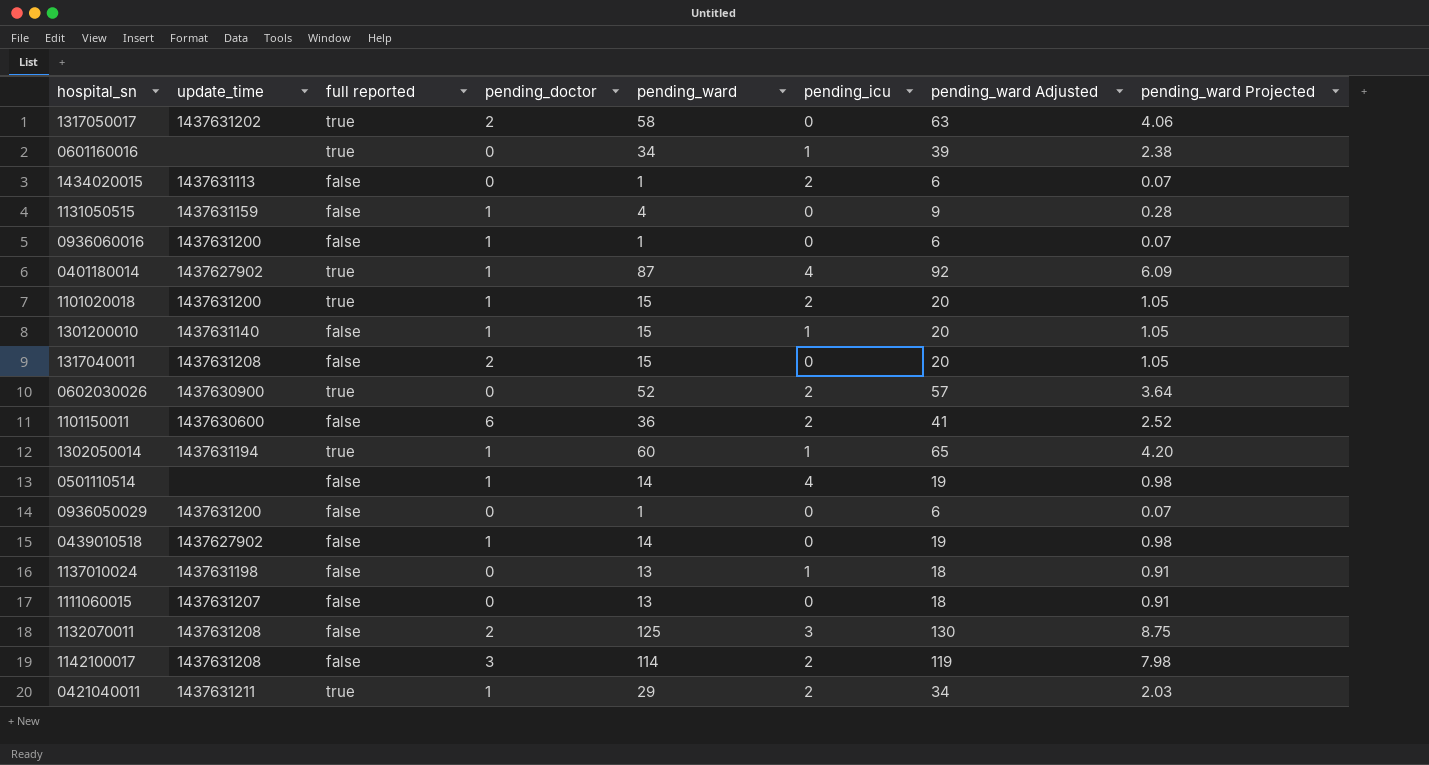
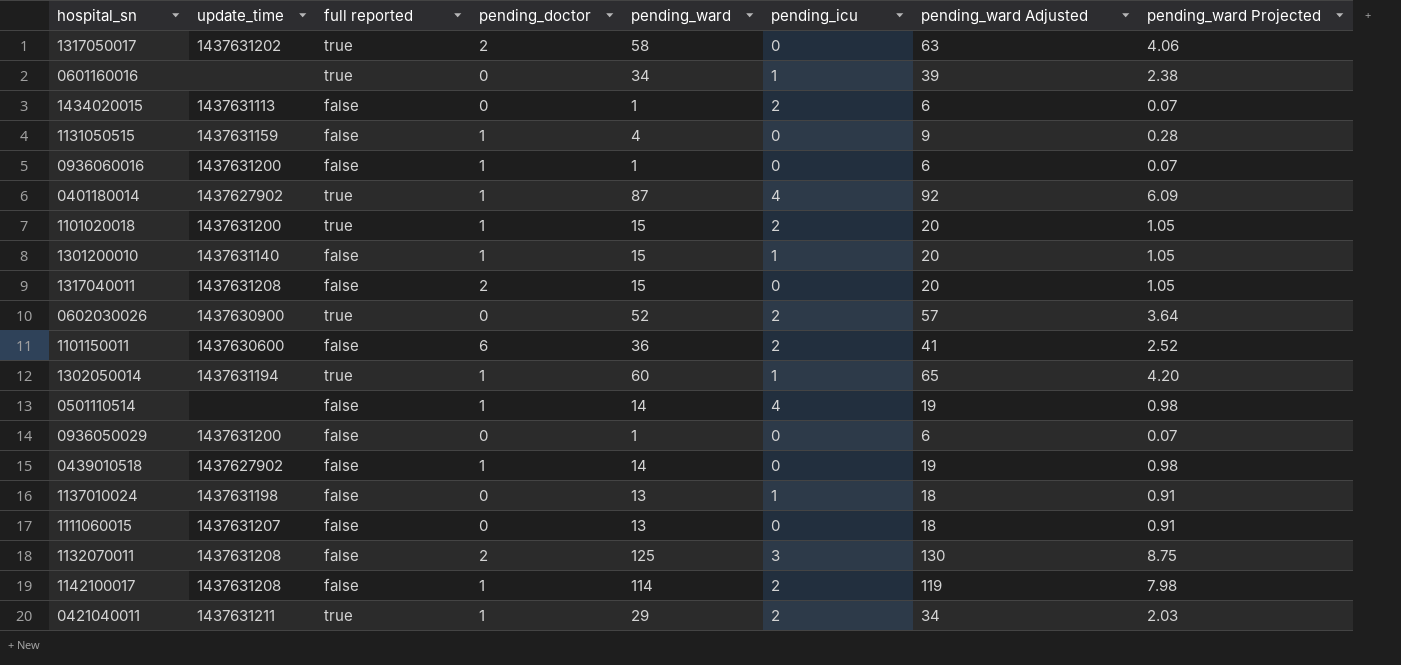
1142100017 | pending_doctor: 3 -> 1

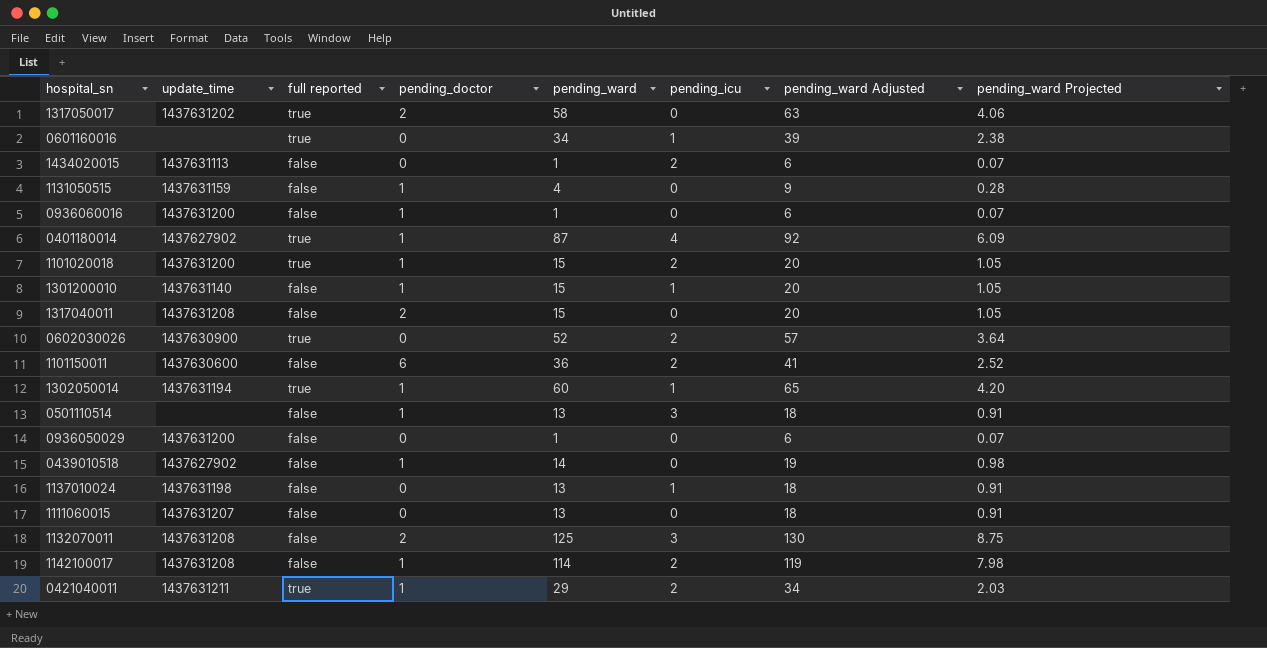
0501110514 | pending_ward: 14 -> 13
0501110514 | pending_icu: 4 -> 3
0501110514 | pending_ward Adjusted: 19 -> 18
0501110514 | pending_ward Projected: 0.98 -> 0.91

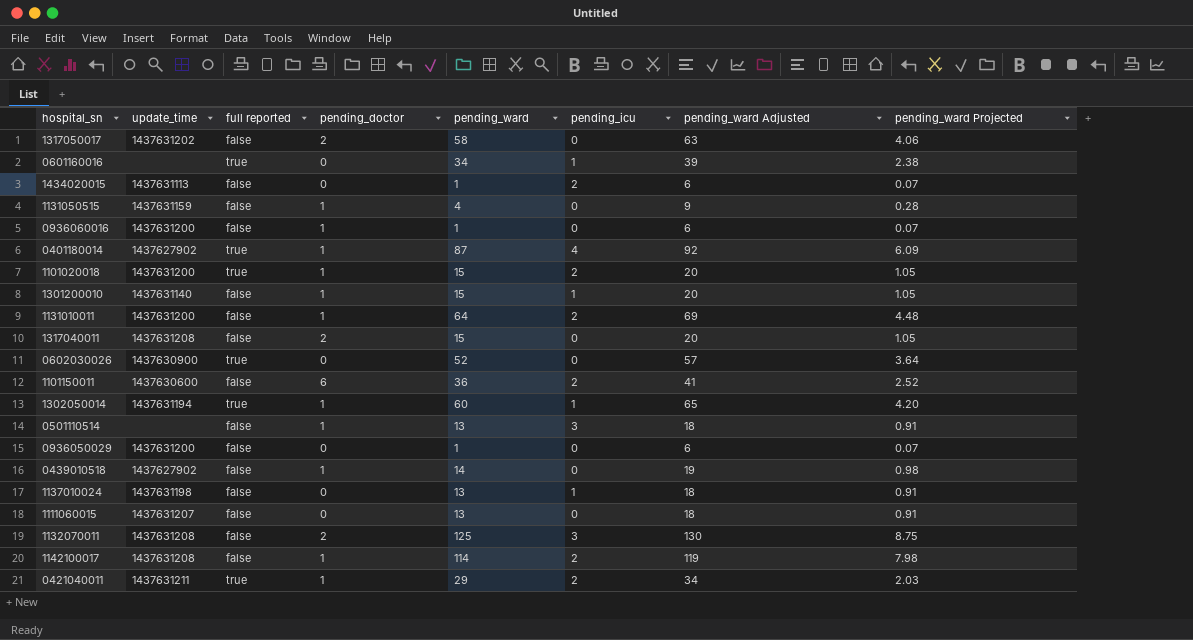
1317050017 | full reported: true -> false
row 1131010011: none -> 1437631200 | false | 1 | 64 | 2 | 69 | 4.48
0602030026 | pending_icu: 2 -> 0

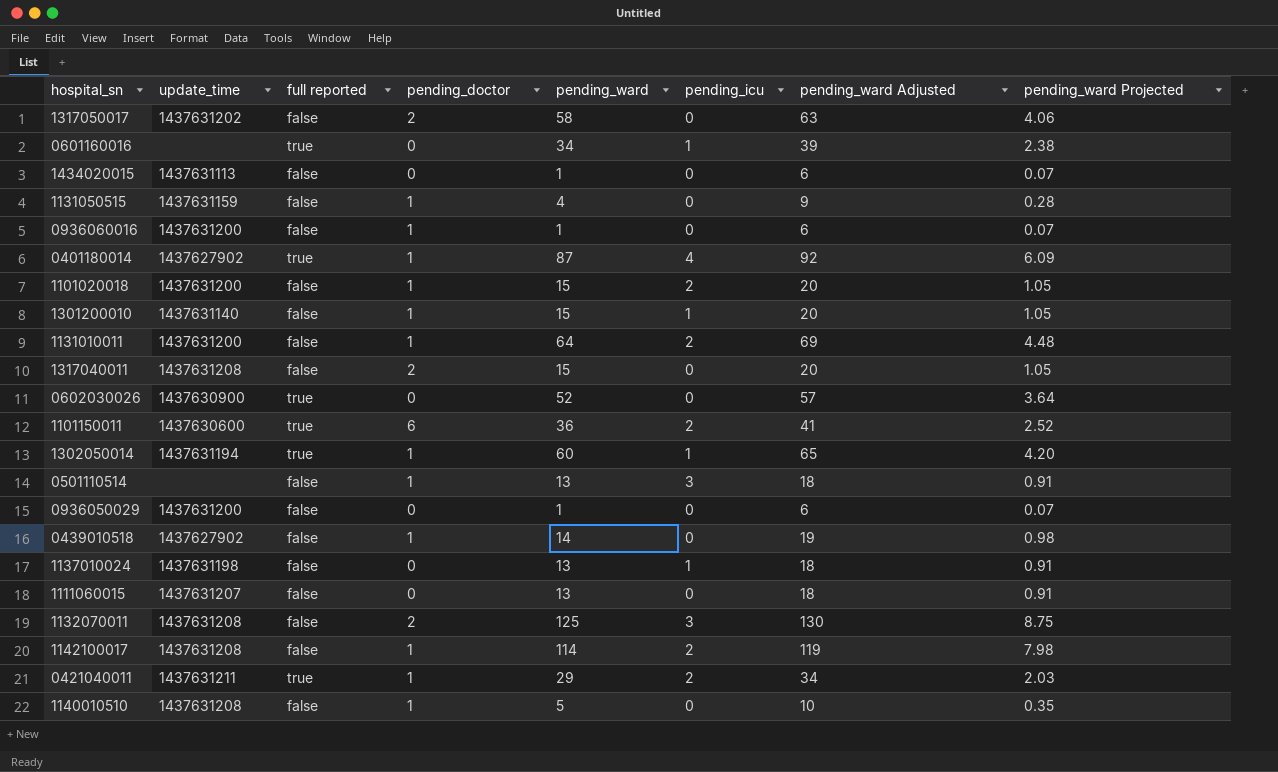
1434020015 | pending_icu: 2 -> 0
1101020018 | full reported: true -> false
1101150011 | full reported: false -> true
row 1140010510: none -> 1437631208 | false | 1 | 5 | 0 | 10 | 0.35

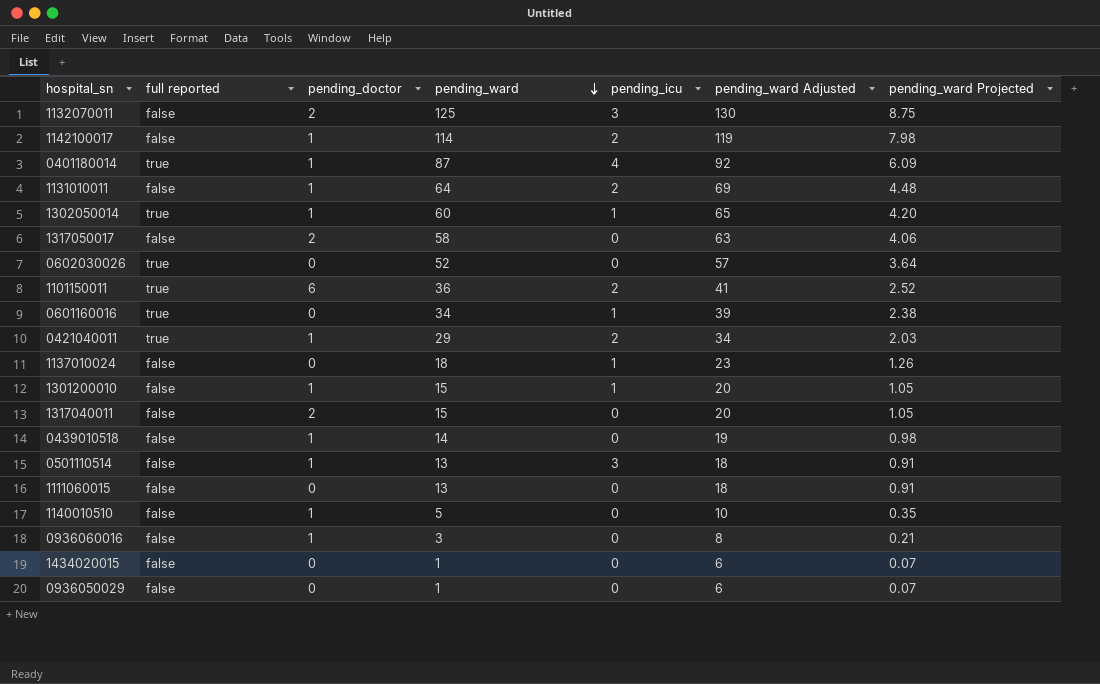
row order: none -> pending_ward descending
column update_time | position: 2 -> none
row 1131050515: 1437631159 | false | 1 | 4 | 0 | 9 | 0.28 -> none
row 1101020018: 1437631200 | false | 1 | 15 | 2 | 20 | 1.05 -> none
1137010024 | pending_ward: 13 -> 18
1137010024 | pending_ward Adjusted: 18 -> 23
1137010024 | pending_ward Projected: 0.91 -> 1.26
0936060016 | pending_ward: 1 -> 3
0936060016 | pending_ward Adjusted: 6 -> 8
0936060016 | pending_ward Projected: 0.07 -> 0.21

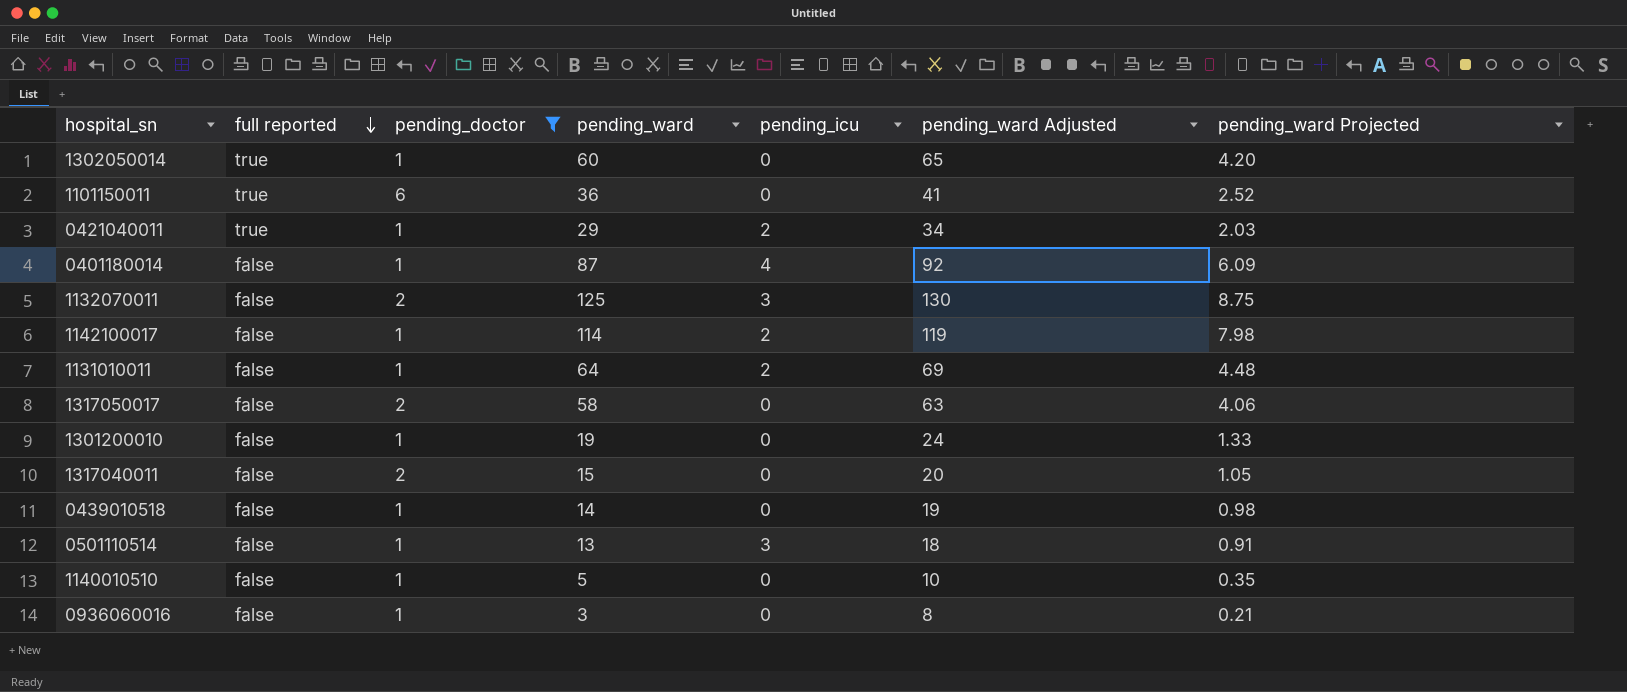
filter: none -> pending_doctor != 0
row order: pending_ward descending -> full reported descending
1302050014 | pending_icu: 1 -> 0
1101150011 | pending_icu: 2 -> 0
0401180014 | full reported: true -> false
1301200010 | pending_ward: 15 -> 19
1301200010 | pending_icu: 1 -> 0
1301200010 | pending_ward Adjusted: 20 -> 24
1301200010 | pending_ward Projected: 1.05 -> 1.33

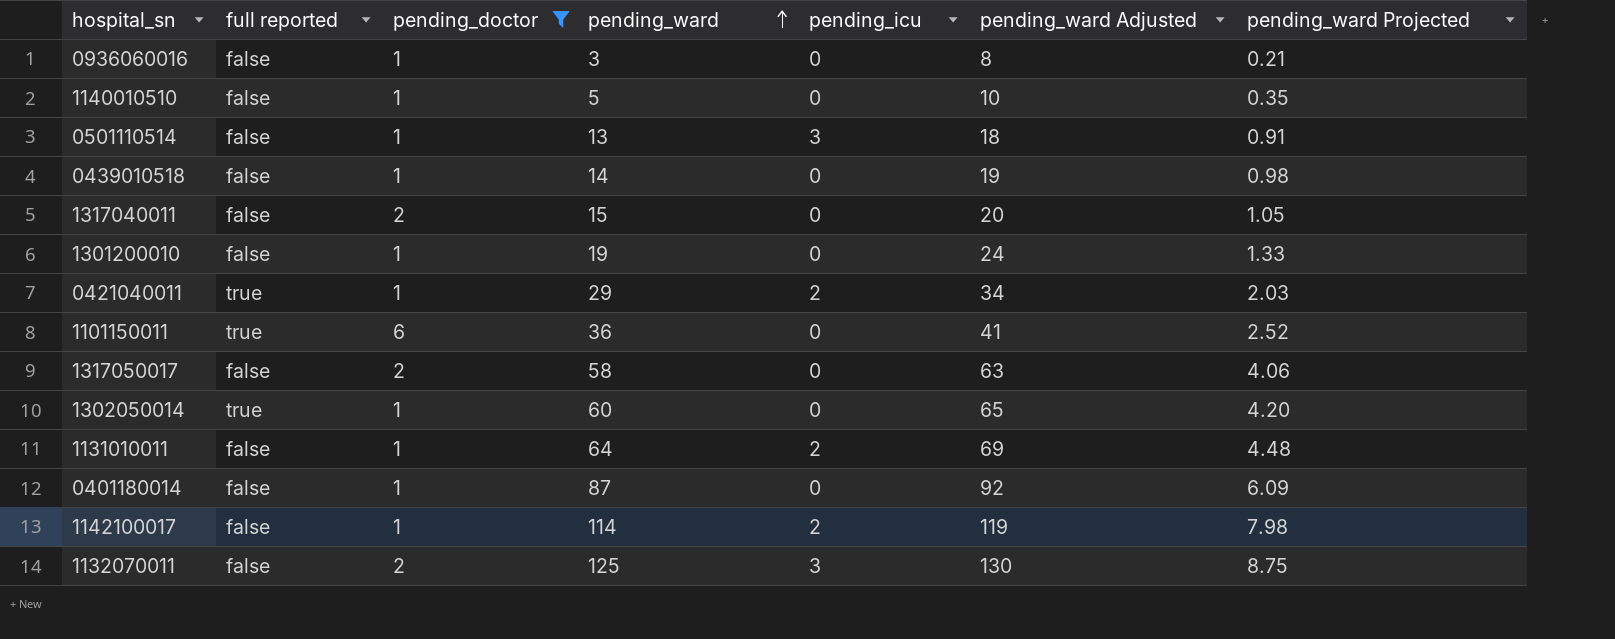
row order: full reported descending -> pending_ward ascending
0401180014 | pending_icu: 4 -> 0

